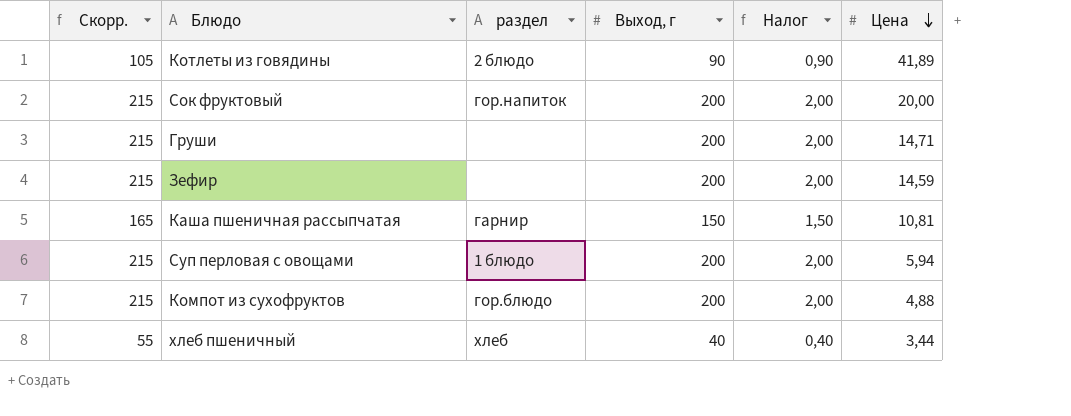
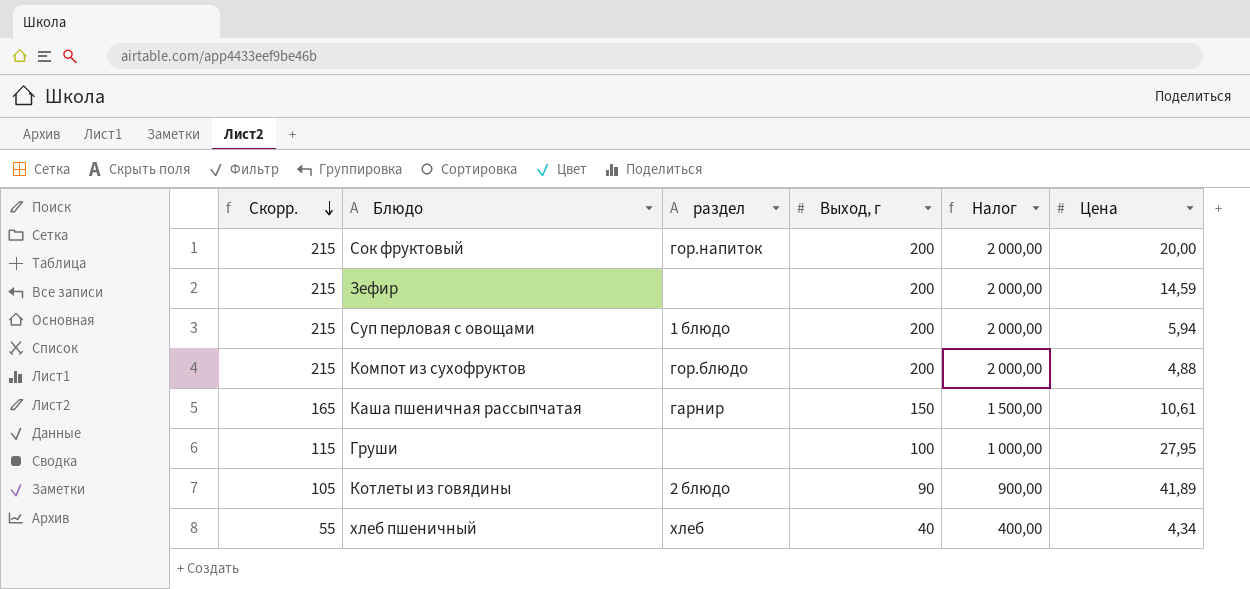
row order: Цена descending -> Скорр. descending
column Налог | formula: [Выход, г] * 0,01 -> [Выход, г] * 10
Каша пшеничная рассыпчатая | Цена: 10,81 -> 10,61
Груши | Скорр.: 215 -> 115
Груши | Выход, г: 200 -> 100
Груши | Цена: 14,71 -> 27,95
хлеб пшеничный | Цена: 3,44 -> 4,34

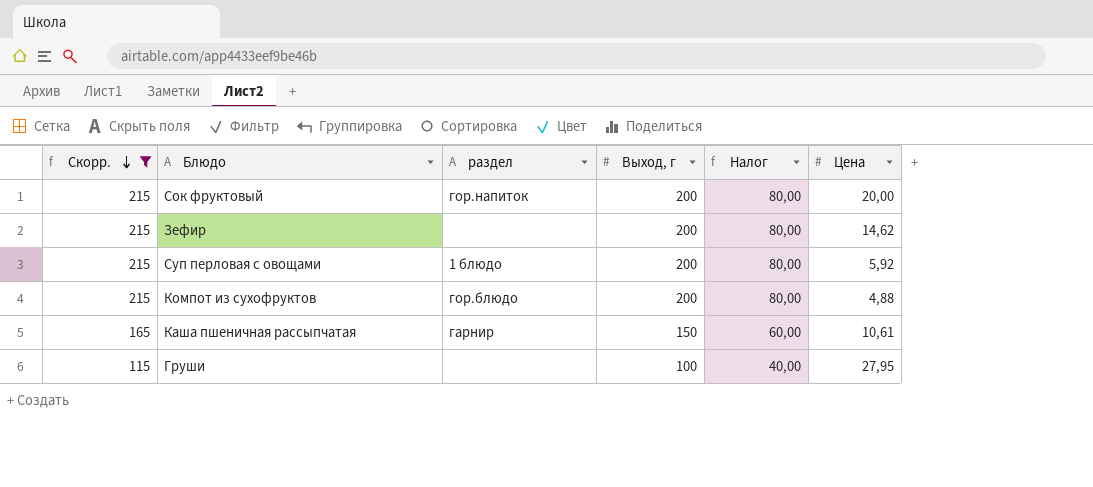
filter: none -> Скорр. >= 115
column Налог | formula: [Выход, г] * 10 -> [Выход, г] * 0,4
Зефир | Цена: 14,59 -> 14,62
Суп перловая с овощами | Цена: 5,94 -> 5,92

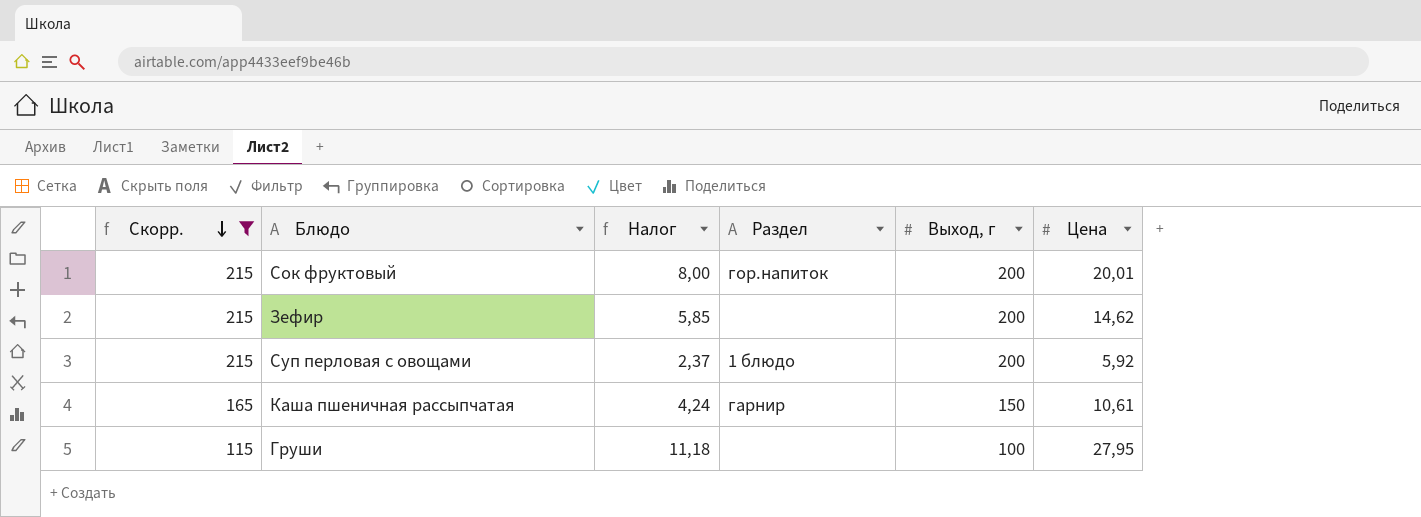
column Налог | formula: [Выход, г] * 0,4 -> [Цена] * 0,4
column Налог | position: 5 -> 3
column name: раздел -> Раздел
row Компот из сухофруктов: 215 | гор.блюдо | 200 | 80,00 | 4,88 -> none
Сок фруктовый | Цена: 20,00 -> 20,01

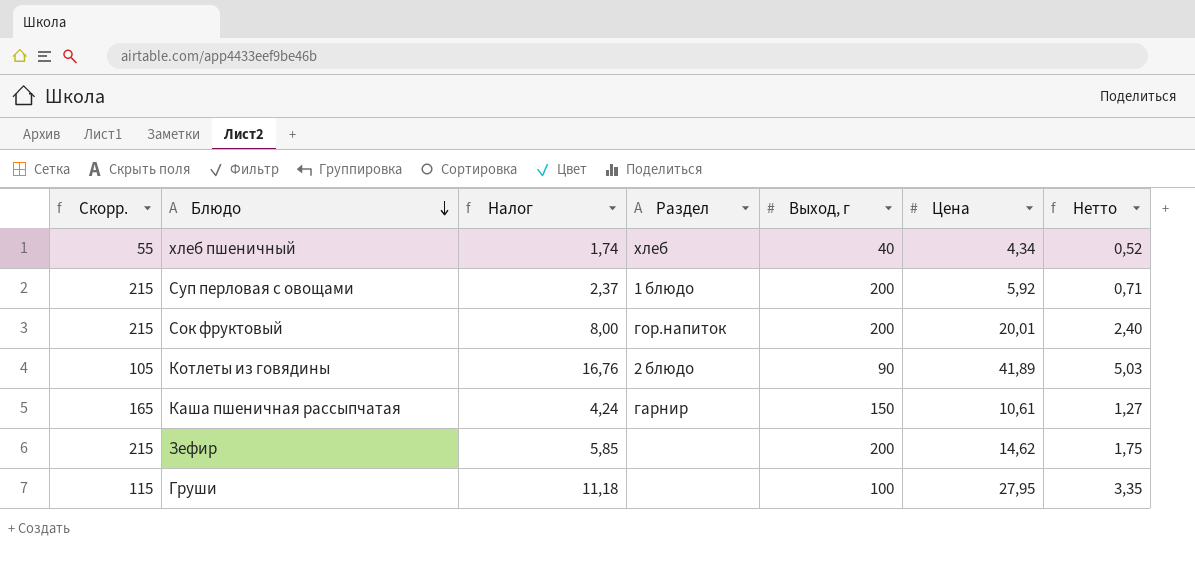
filter: Скорр. >= 115 -> none
row order: Скорр. descending -> Блюдо descending
column Нетто | formula: none -> [Цена] * 0,12

